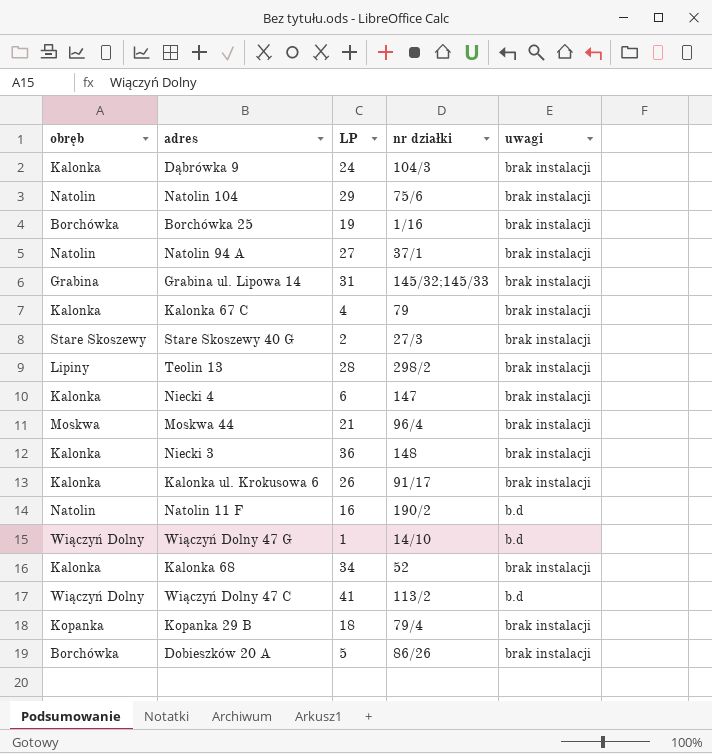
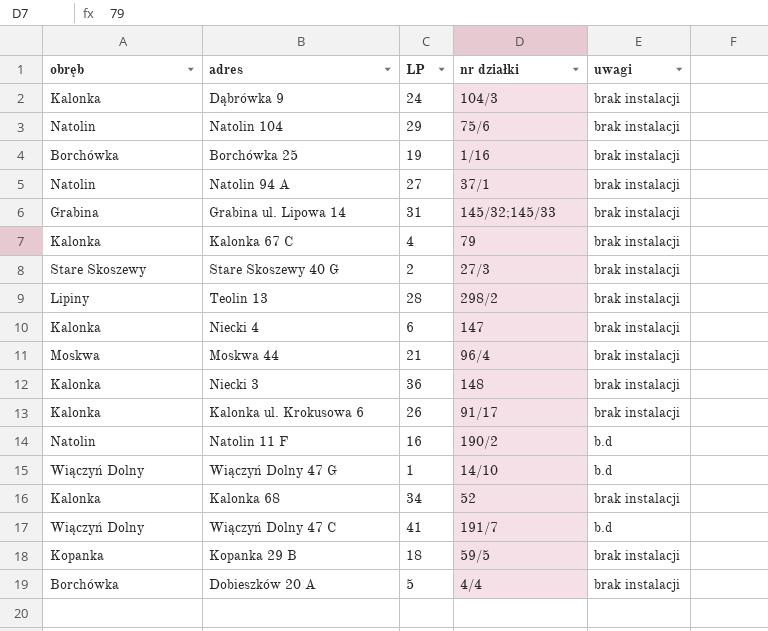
Wiączyń Dolny 47 C | nr działki: 113/2 -> 191/7
Kopanka 29 B | nr działki: 79/4 -> 59/5
Dobieszków 20 A | nr działki: 86/26 -> 4/4

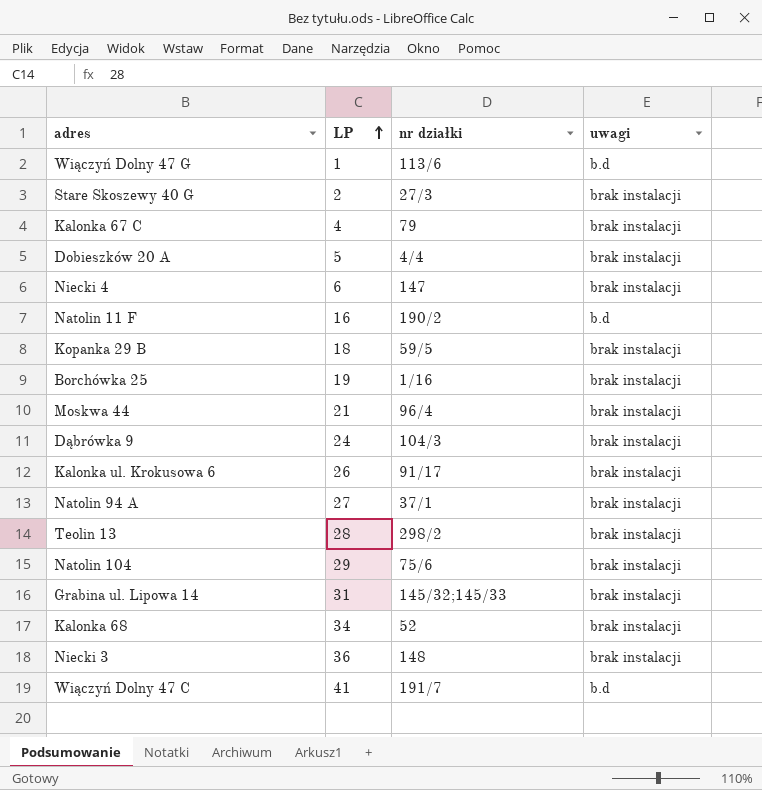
row order: none -> LP ascending
column obręb | position: 1 -> none
Wiączyń Dolny 47 G | nr działki: 14/10 -> 113/6

